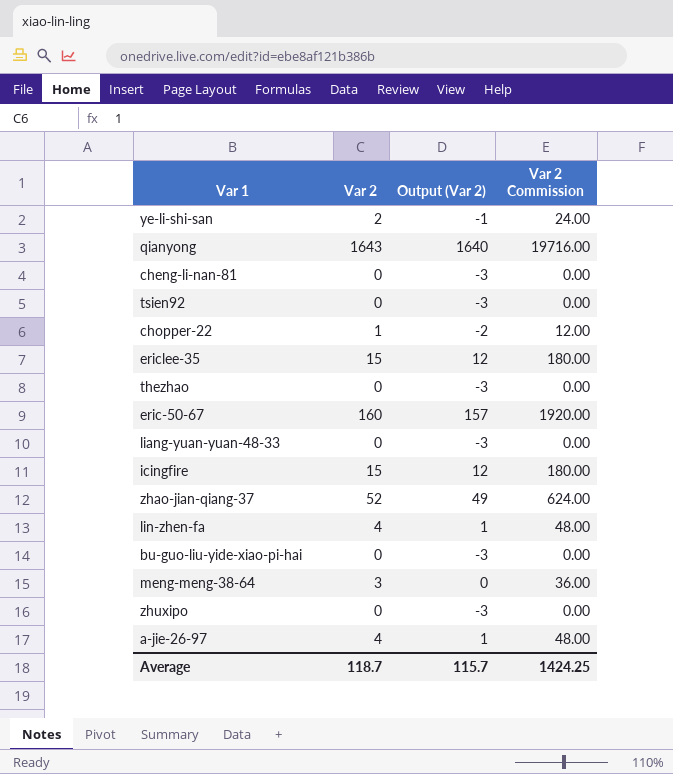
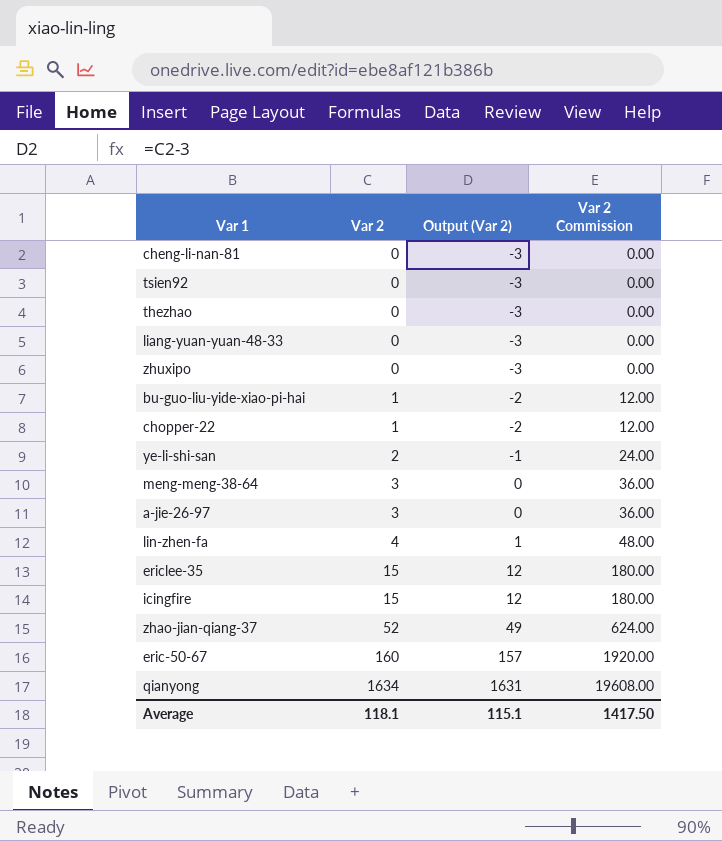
row order: none -> Var 2 ascending
bu-guo-liu-yide-xiao-pi-hai | Var 2: 0 -> 1
bu-guo-liu-yide-xiao-pi-hai | Output (Var 2): -3 -> -2
bu-guo-liu-yide-xiao-pi-hai | Var 2 Commission: 0.00 -> 12.00
a-jie-26-97 | Var 2: 4 -> 3
a-jie-26-97 | Output (Var 2): 1 -> 0
a-jie-26-97 | Var 2 Commission: 48.00 -> 36.00
qianyong | Var 2: 1643 -> 1634
qianyong | Output (Var 2): 1640 -> 1631
qianyong | Var 2 Commission: 19716.00 -> 19608.00
Average | Var 2: 118.7 -> 118.1
Average | Output (Var 2): 115.7 -> 115.1
Average | Var 2 Commission: 1424.25 -> 1417.50

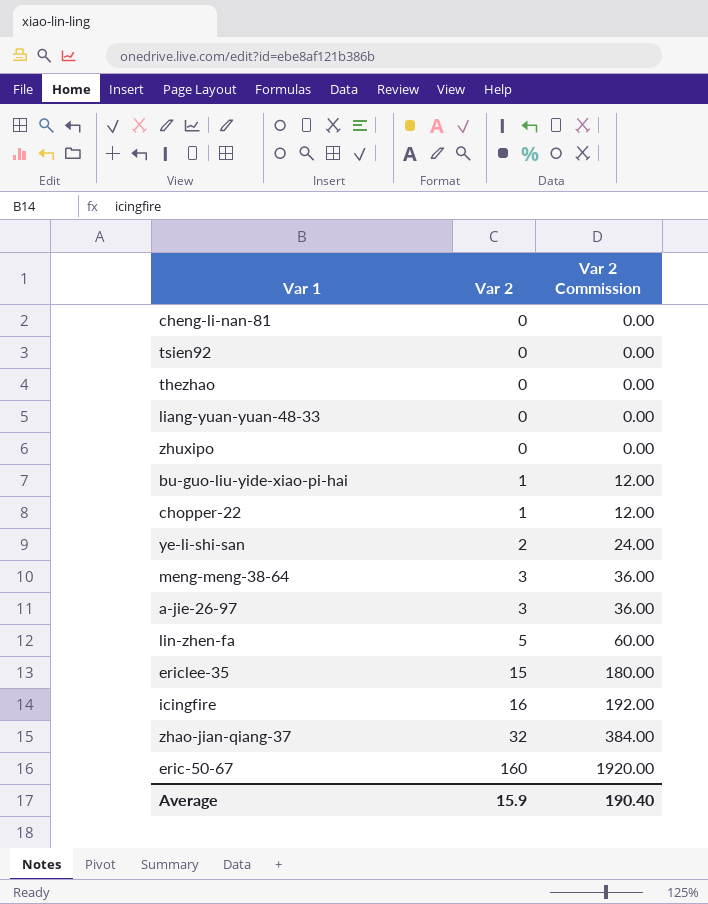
column Output (Var 2) | formula: [Var 2] - 3 -> none
row qianyong: 1634 | 1631 | 19608.00 -> none
lin-zhen-fa | Var 2: 4 -> 5
lin-zhen-fa | Var 2 Commission: 48.00 -> 60.00
icingfire | Var 2: 15 -> 16
icingfire | Var 2 Commission: 180.00 -> 192.00
zhao-jian-qiang-37 | Var 2: 52 -> 32
zhao-jian-qiang-37 | Var 2 Commission: 624.00 -> 384.00
Average | Var 2: 118.1 -> 15.9
Average | Var 2 Commission: 1417.50 -> 190.40

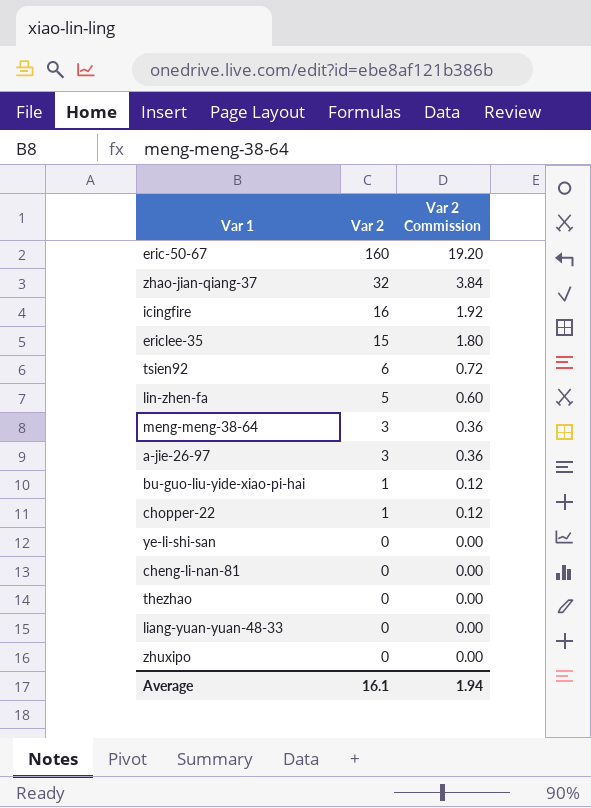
row order: Var 2 ascending -> Var 2 descending
column Var 2 Commission | formula: [Var 2] * 12 -> [Var 2] * 0.12
tsien92 | Var 2: 0 -> 6
ye-li-shi-san | Var 2: 2 -> 0
Average | Var 2: 15.9 -> 16.1
Average | Var 2 Commission: 190.40 -> 1.94

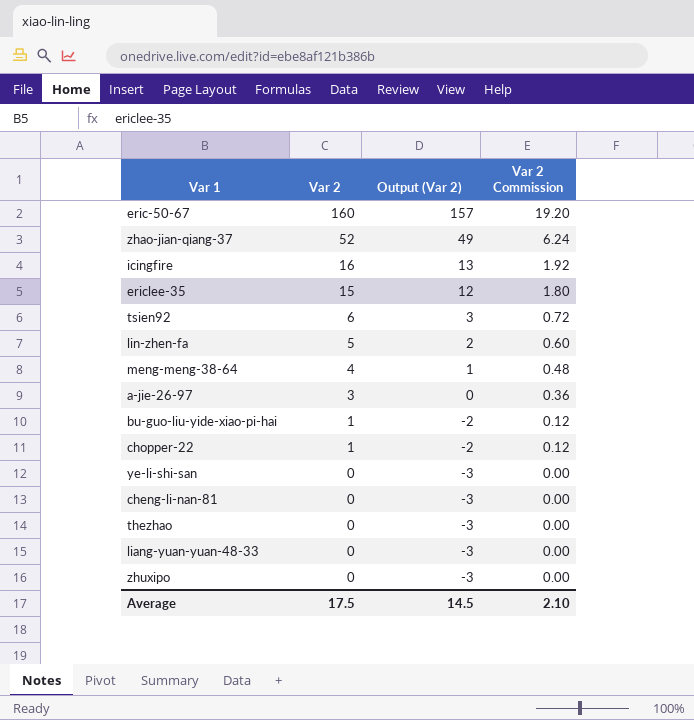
column Output (Var 2) | formula: none -> [Var 2] - 3
zhao-jian-qiang-37 | Var 2: 32 -> 52
zhao-jian-qiang-37 | Var 2 Commission: 3.84 -> 6.24
meng-meng-38-64 | Var 2: 3 -> 4
meng-meng-38-64 | Var 2 Commission: 0.36 -> 0.48
Average | Var 2: 16.1 -> 17.5
Average | Var 2 Commission: 1.94 -> 2.10

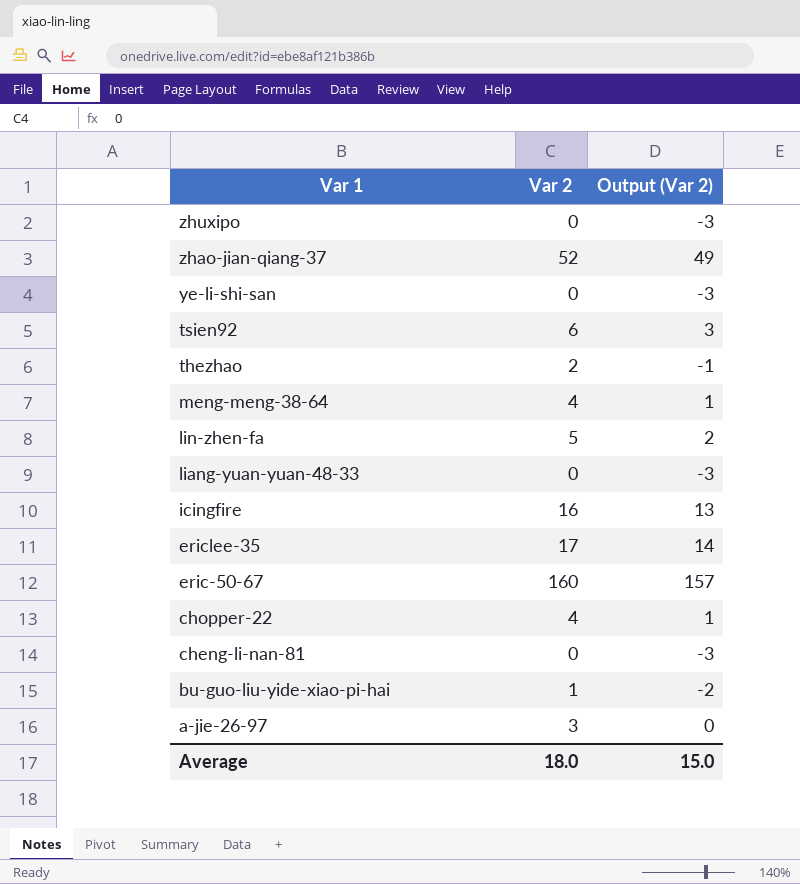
row order: Var 2 descending -> Var 1 descending
column Var 2 Commission | formula: [Var 2] * 0.12 -> none
thezhao | Var 2: 0 -> 2
thezhao | Output (Var 2): -3 -> -1
ericlee-35 | Var 2: 15 -> 17
ericlee-35 | Output (Var 2): 12 -> 14
chopper-22 | Var 2: 1 -> 4
chopper-22 | Output (Var 2): -2 -> 1
Average | Var 2: 17.5 -> 18.0
Average | Output (Var 2): 14.5 -> 15.0

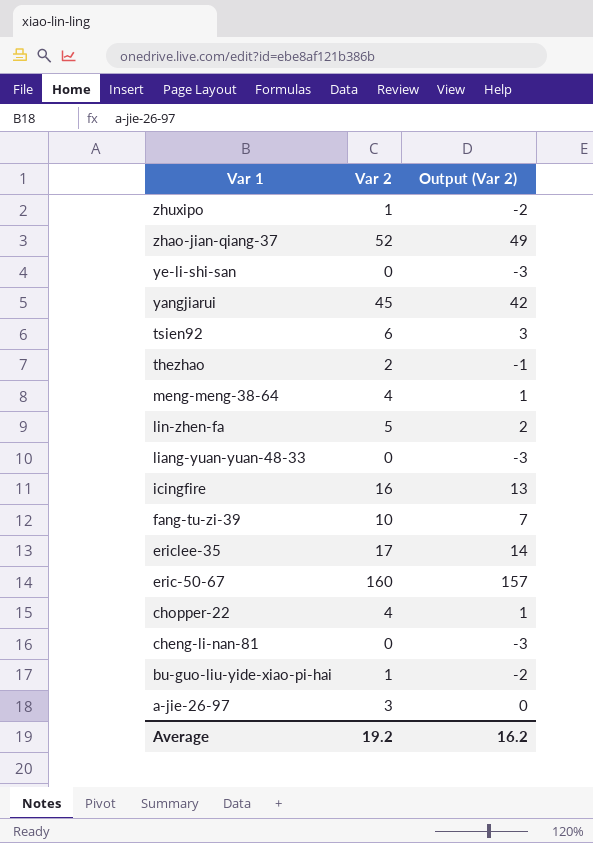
zhuxipo | Var 2: 0 -> 1
zhuxipo | Output (Var 2): -3 -> -2
row yangjiarui: none -> 45 | 42
row fang-tu-zi-39: none -> 10 | 7
Average | Var 2: 18.0 -> 19.2
Average | Output (Var 2): 15.0 -> 16.2

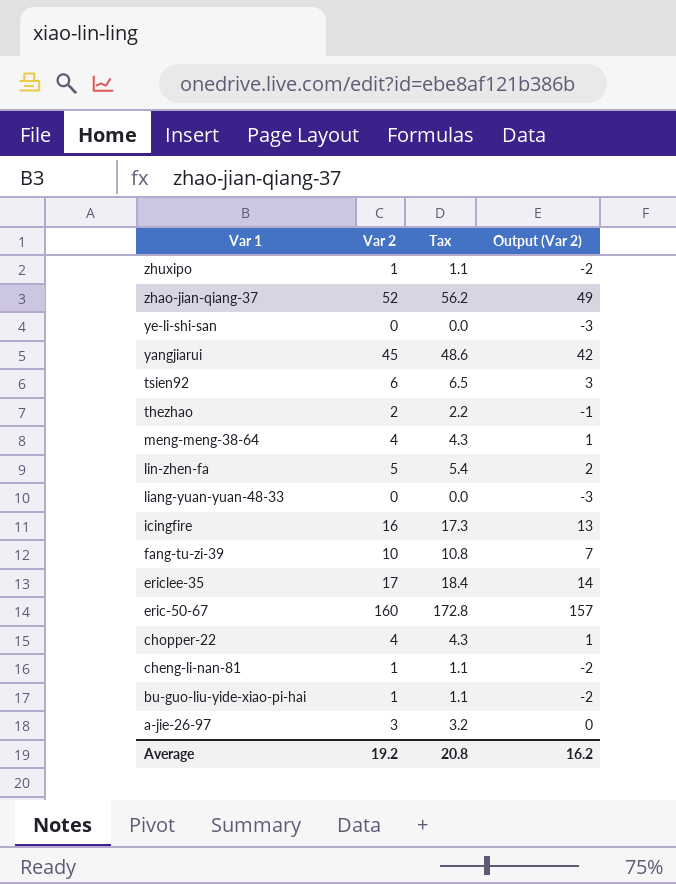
column Tax | formula: none -> [Var 2] * 1.08
cheng-li-nan-81 | Var 2: 0 -> 1
cheng-li-nan-81 | Output (Var 2): -3 -> -2

